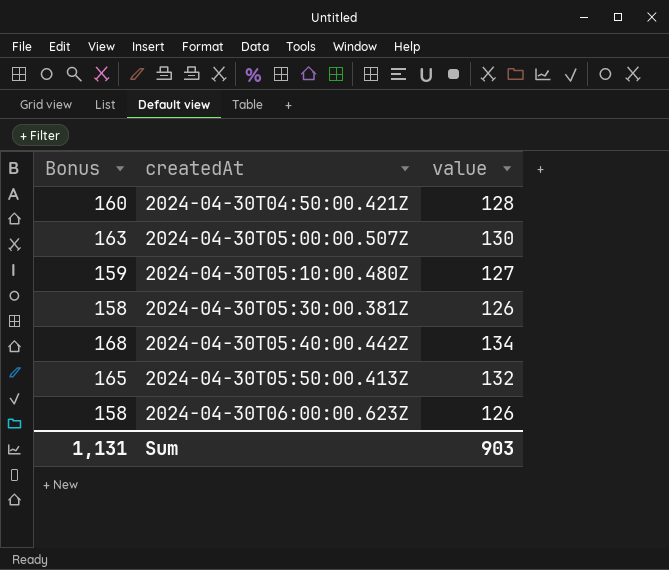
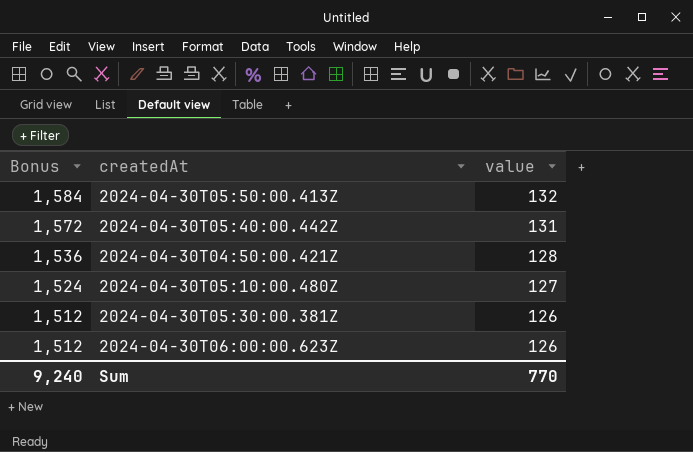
row order: createdAt ascending -> Bonus descending
column Bonus | formula: [value] * 1.25 -> [value] * 12
row 2024-04-30T05:00:00.507Z: 163 | 130 -> none
2024-04-30T05:40:00.442Z | value: 134 -> 131
Sum | Bonus: 1,131 -> 9,240
Sum | value: 903 -> 770

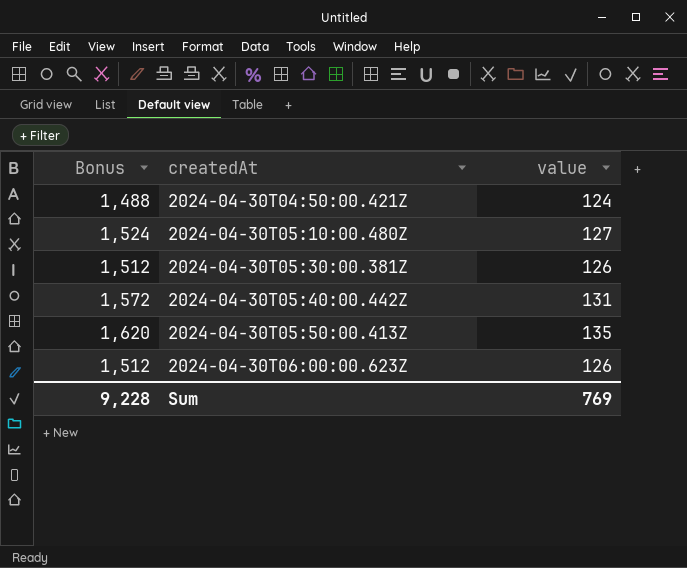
row order: Bonus descending -> createdAt ascending
2024-04-30T04:50:00.421Z | Bonus: 1,536 -> 1,488
2024-04-30T04:50:00.421Z | value: 128 -> 124
2024-04-30T05:50:00.413Z | Bonus: 1,584 -> 1,620
2024-04-30T05:50:00.413Z | value: 132 -> 135
Sum | Bonus: 9,240 -> 9,228
Sum | value: 770 -> 769

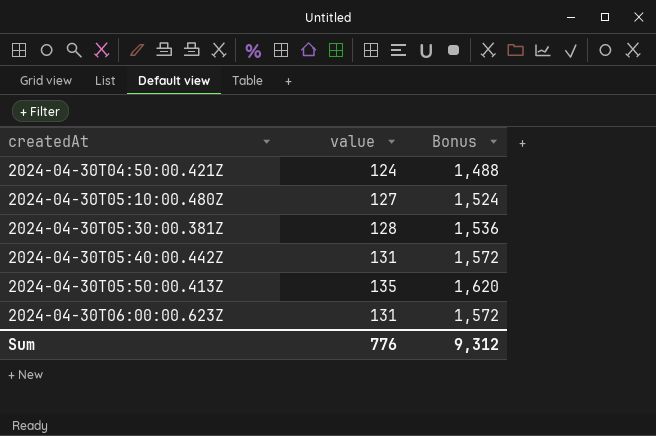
column Bonus | position: 1 -> 3
2024-04-30T05:30:00.381Z | value: 126 -> 128
2024-04-30T05:30:00.381Z | Bonus: 1,512 -> 1,536
2024-04-30T06:00:00.623Z | value: 126 -> 131
2024-04-30T06:00:00.623Z | Bonus: 1,512 -> 1,572
Sum | value: 769 -> 776
Sum | Bonus: 9,228 -> 9,312

